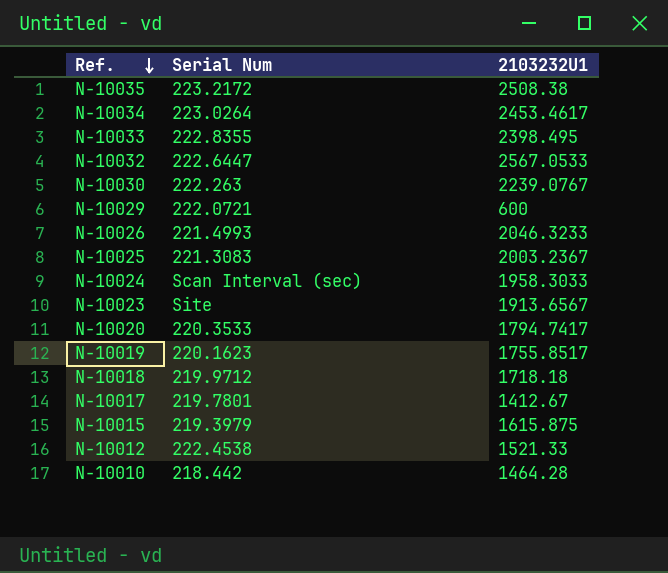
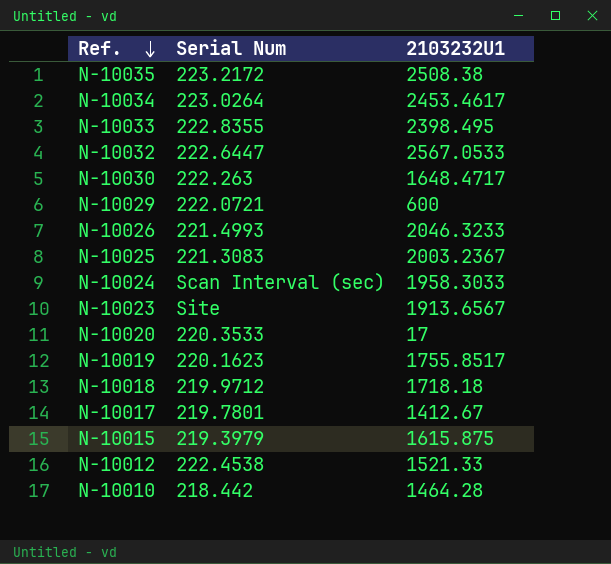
N-10030 | 2103232U1: 2239.0767 -> 1648.4717
N-10020 | 2103232U1: 1794.7417 -> 17

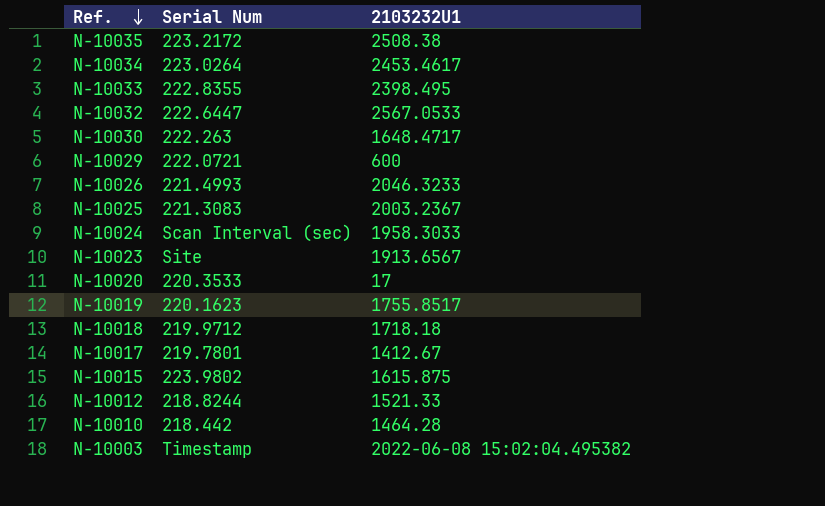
N-10015 | Serial Num: 219.3979 -> 223.9802
N-10012 | Serial Num: 222.4538 -> 218.8244
row N-10003: none -> Timestamp | 2022-06-08 15:02:04.495382

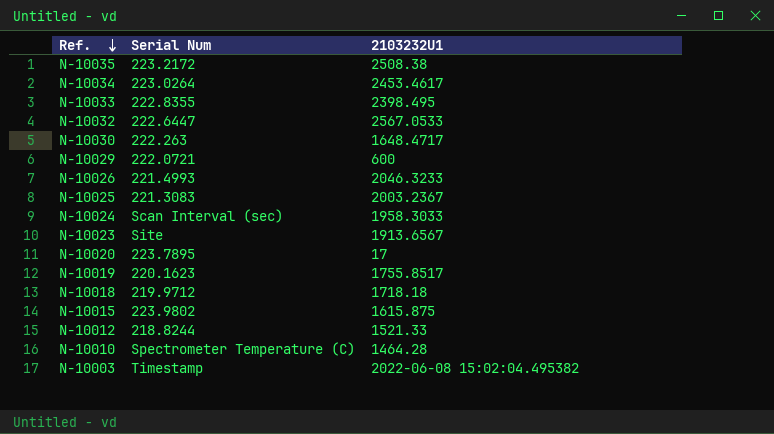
row N-10017: 219.7801 | 1412.67 -> none
N-10020 | Serial Num: 220.3533 -> 223.7895
N-10010 | Serial Num: 218.442 -> Spectrometer Temperature (C)

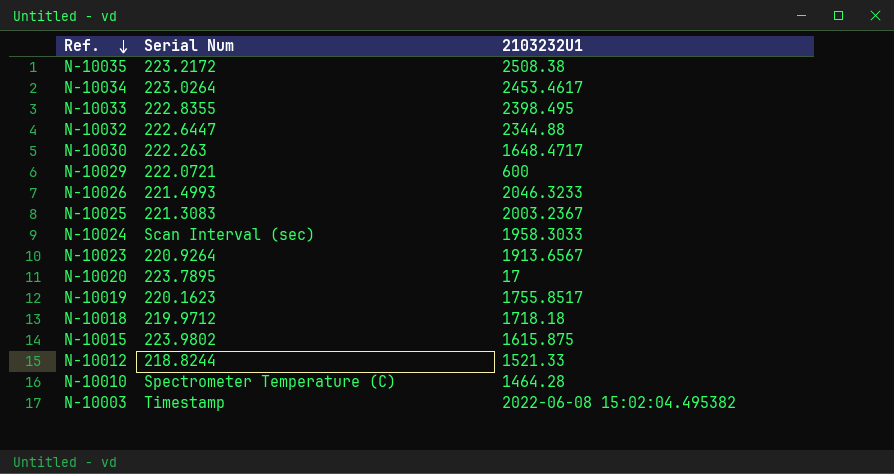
N-10032 | 2103232U1: 2567.0533 -> 2344.88
N-10023 | Serial Num: Site -> 220.9264

